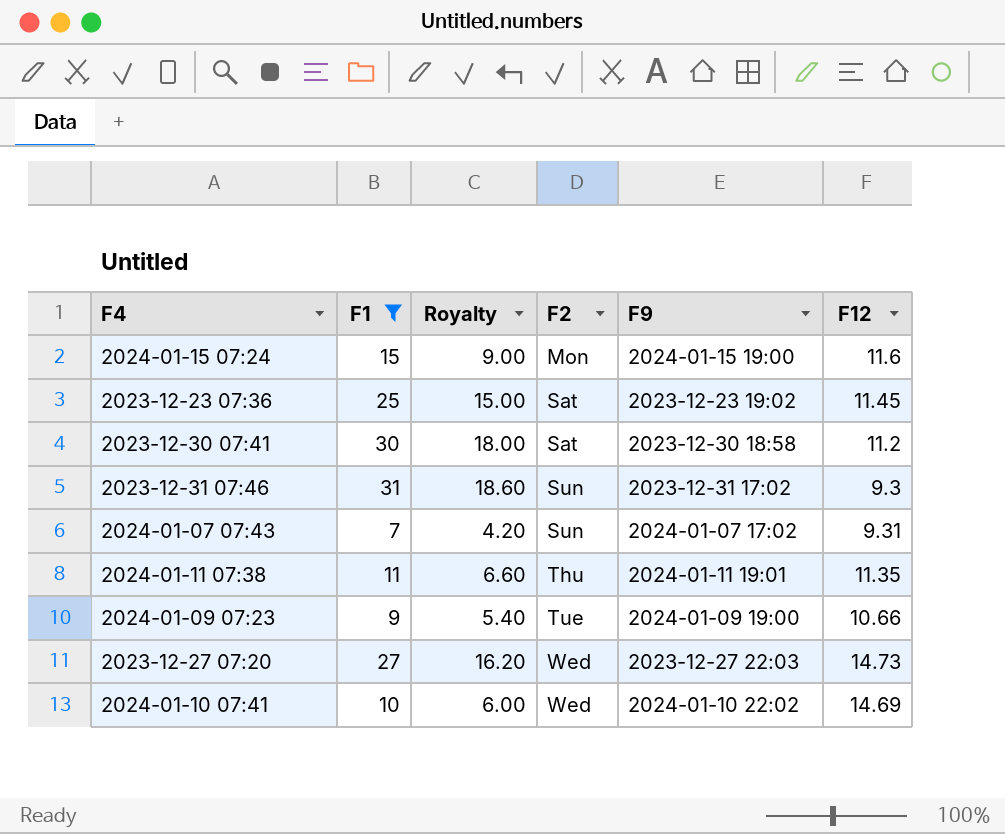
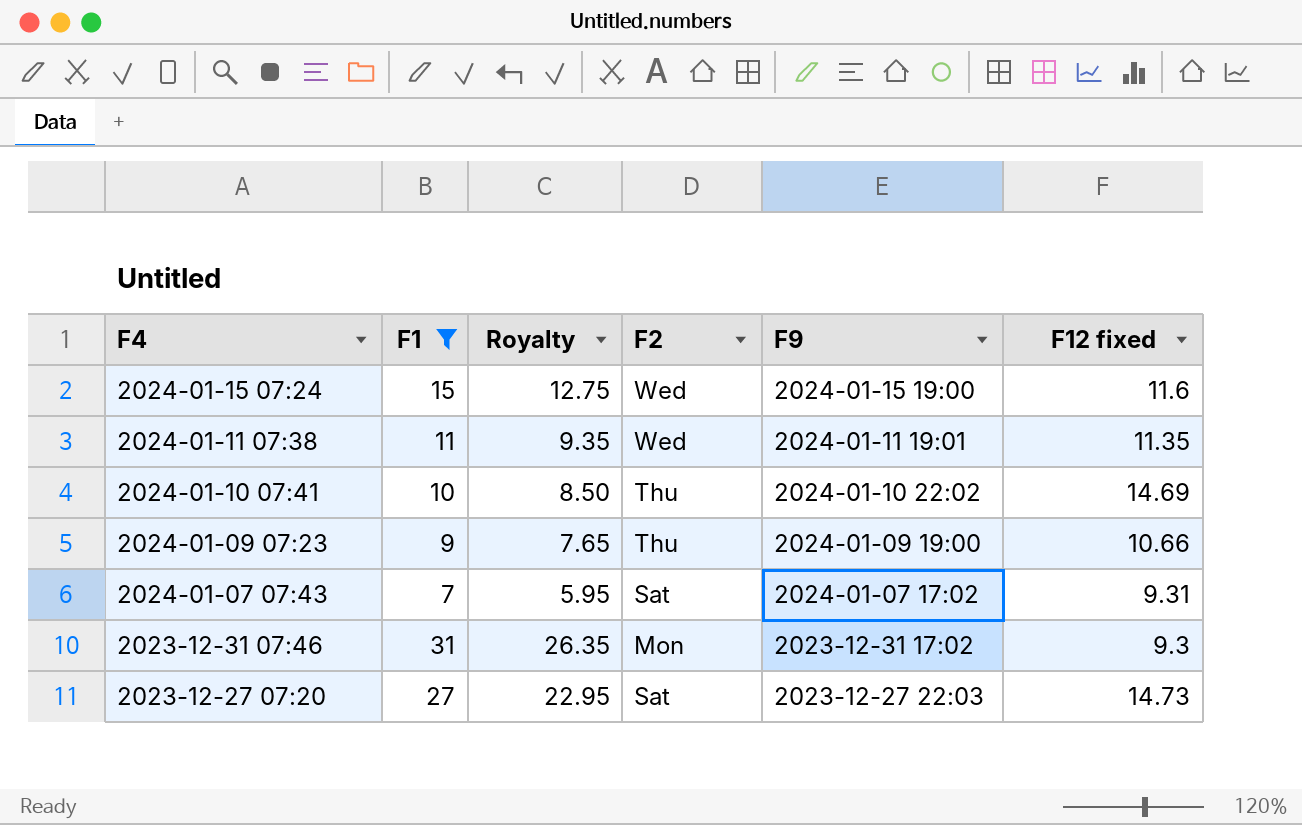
row order: F2 ascending -> F4 descending
column Royalty | formula: [F1] * 0.6 -> [F1] * 0.85
column name: F12 -> F12 fixed
row 2023-12-23 07:36: 25 | 15.00 | Sat | 2023-12-23 19:02 | 11.45 -> none
row 2023-12-30 07:41: 30 | 18.00 | Sat | 2023-12-30 18:58 | 11.2 -> none
2024-01-15 07:24 | F2: Mon -> Wed
2024-01-11 07:38 | F2: Thu -> Wed
2024-01-10 07:41 | F2: Wed -> Thu
2024-01-09 07:23 | F2: Tue -> Thu
2024-01-07 07:43 | F2: Sun -> Sat
2023-12-31 07:46 | F2: Sun -> Mon
2023-12-27 07:20 | F2: Wed -> Sat

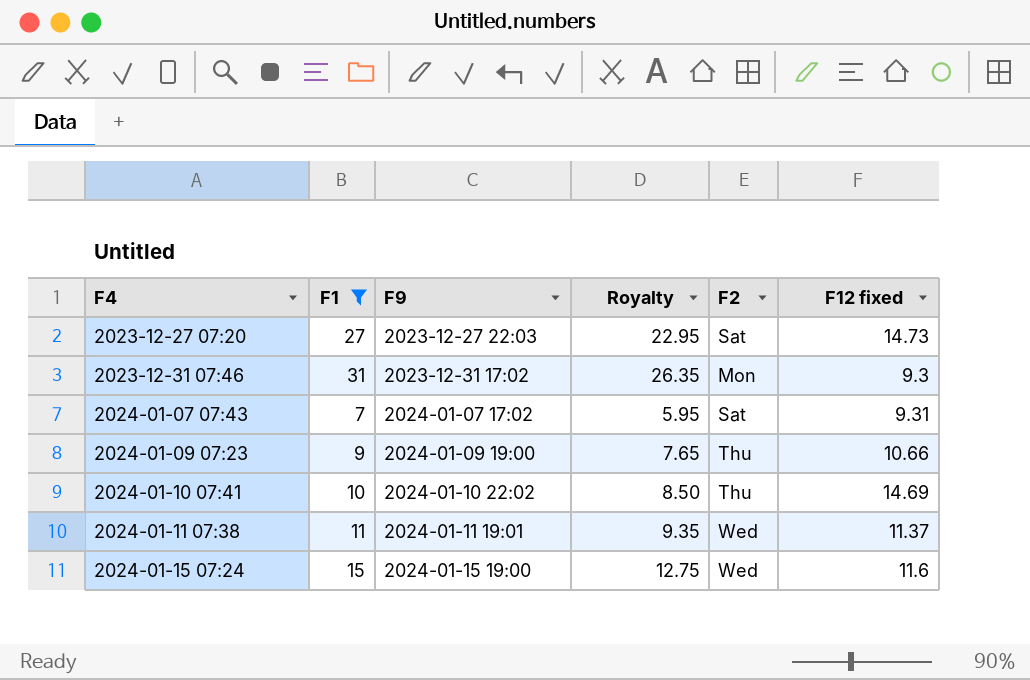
row order: F4 descending -> F4 ascending
column F9 | position: 5 -> 3
2024-01-11 07:38 | F12 fixed: 11.35 -> 11.37

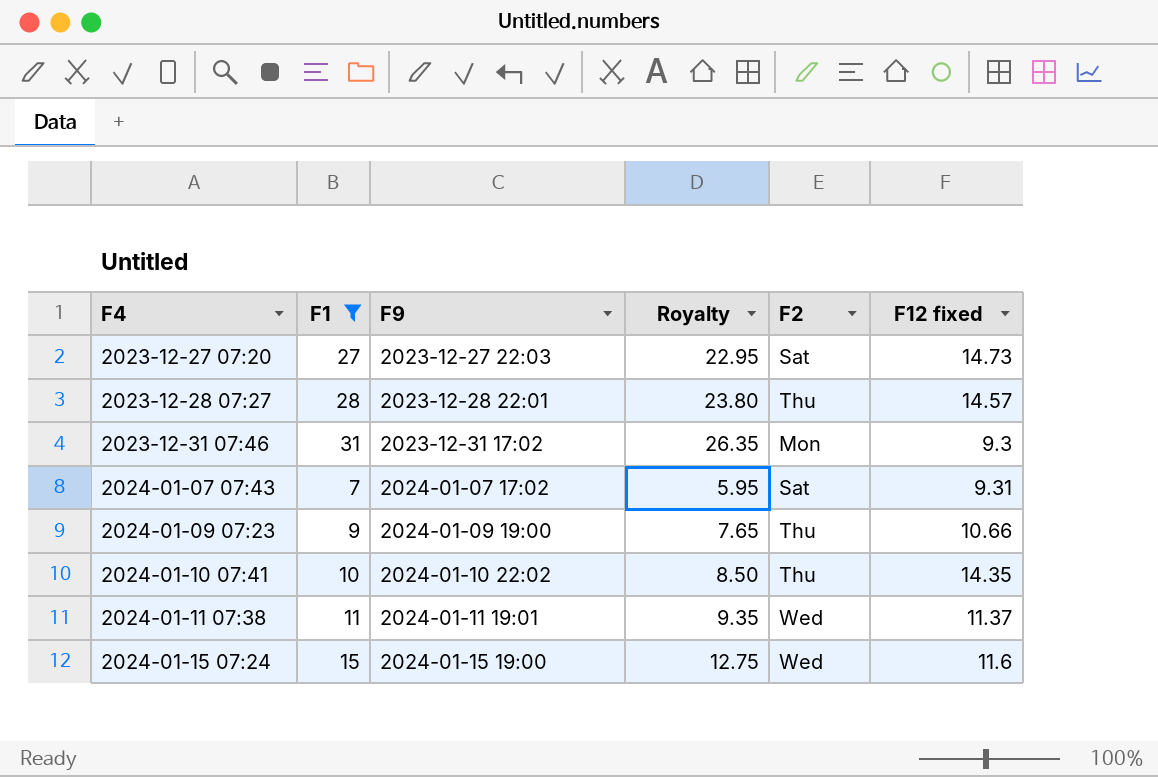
row 2023-12-28 07:27: none -> 28 | 2023-12-28 22:01 | 23.80 | Thu | 14.57
2024-01-10 07:41 | F12 fixed: 14.69 -> 14.35

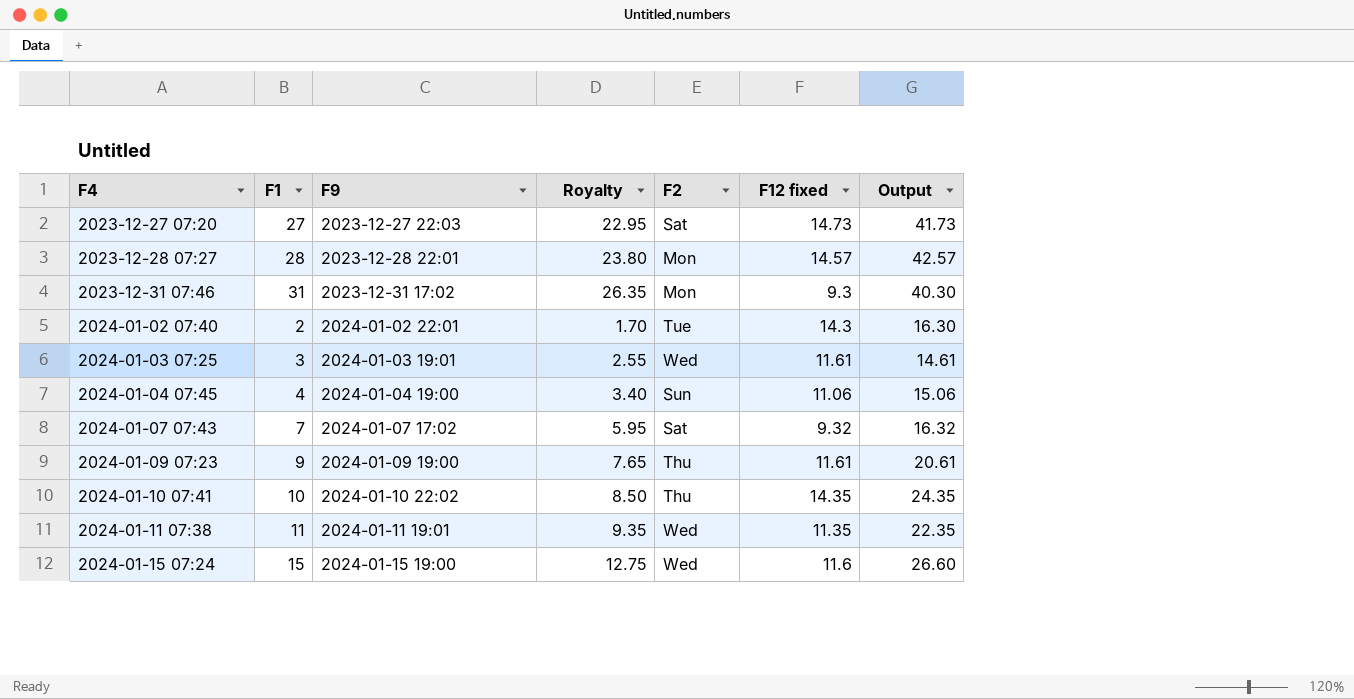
filter: F1 >= 7 -> none
column Output | formula: none -> [F1] + [F12 fixed]
2023-12-28 07:27 | F2: Thu -> Mon
2024-01-07 07:43 | F12 fixed: 9.31 -> 9.32
2024-01-09 07:23 | F12 fixed: 10.66 -> 11.61
2024-01-11 07:38 | F12 fixed: 11.37 -> 11.35

